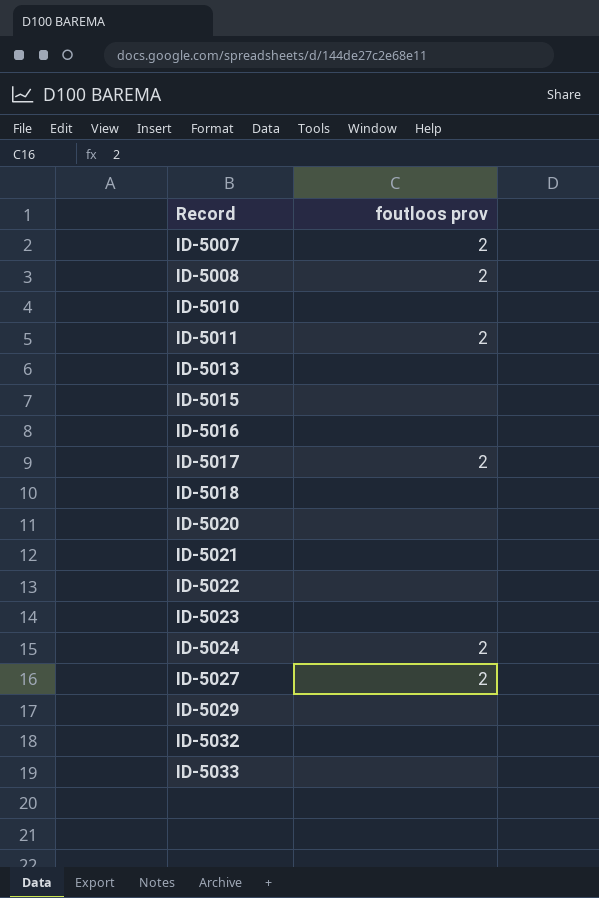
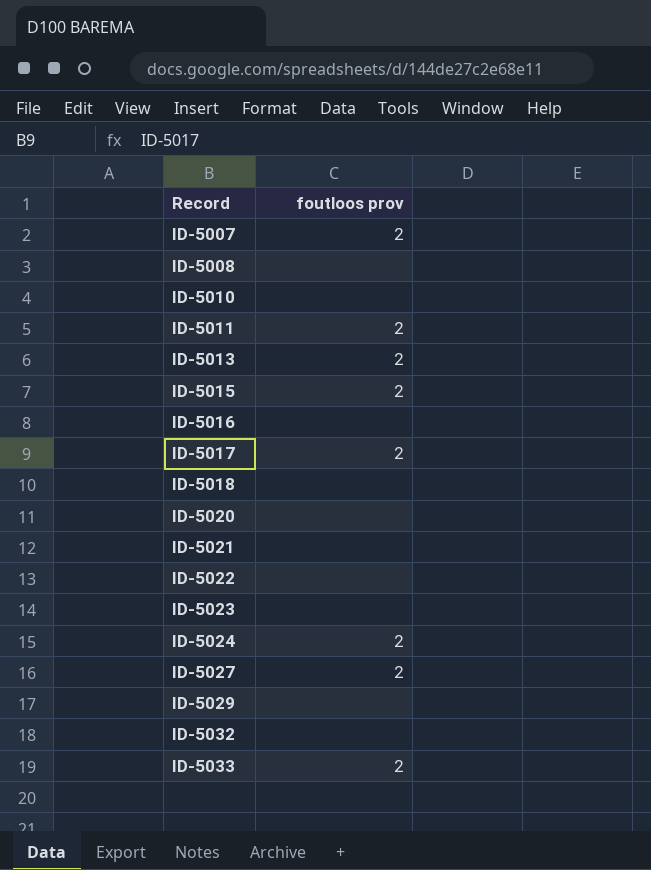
ID-5008 | foutloos prov: 2 -> none
ID-5013 | foutloos prov: none -> 2
ID-5015 | foutloos prov: none -> 2
ID-5033 | foutloos prov: none -> 2

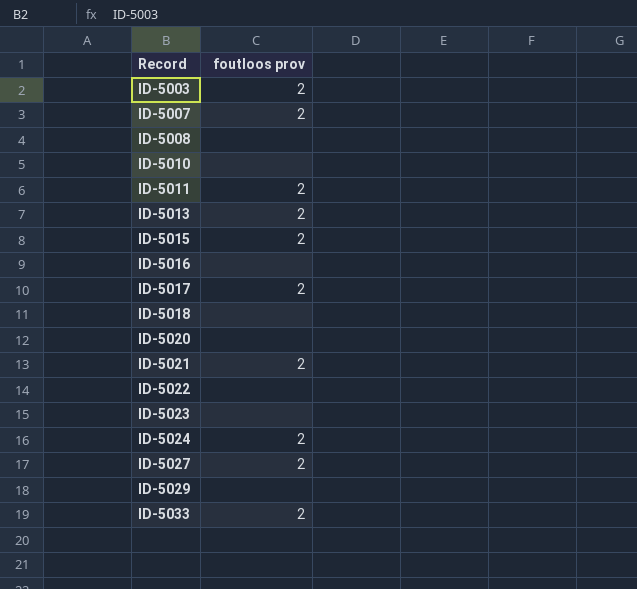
row ID-5032: none -> none
row ID-5003: none -> 2
ID-5021 | foutloos prov: none -> 2

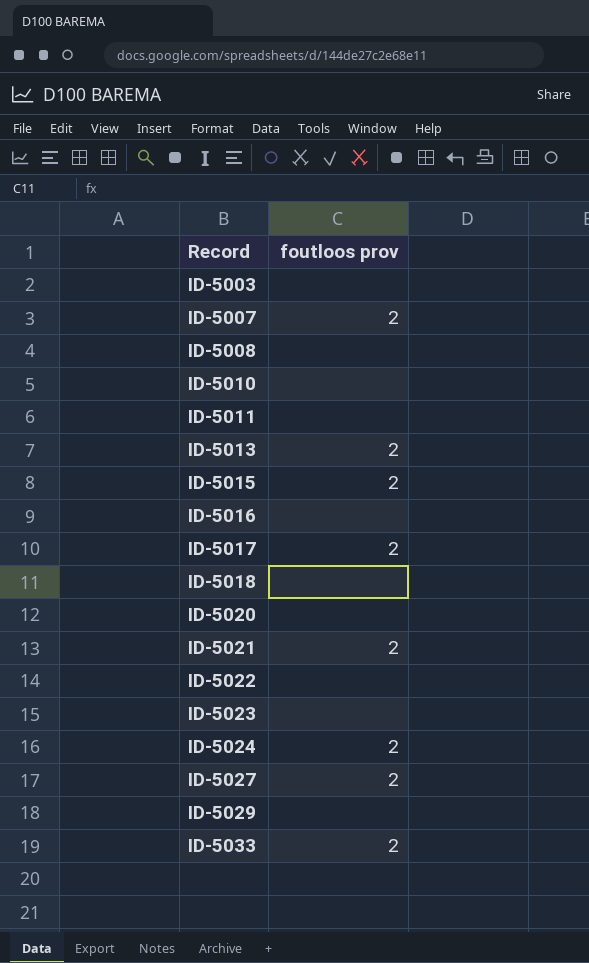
ID-5003 | foutloos prov: 2 -> none
ID-5011 | foutloos prov: 2 -> none

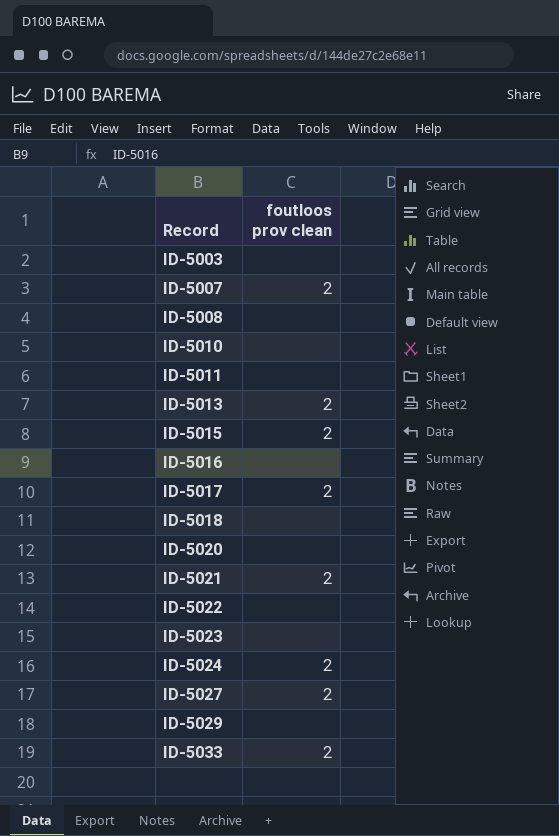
column name: foutloos prov -> foutloos prov clean

